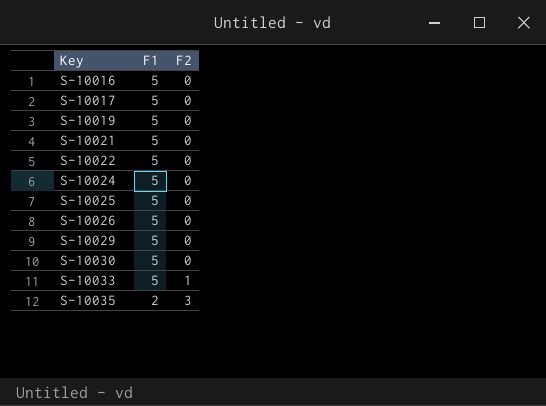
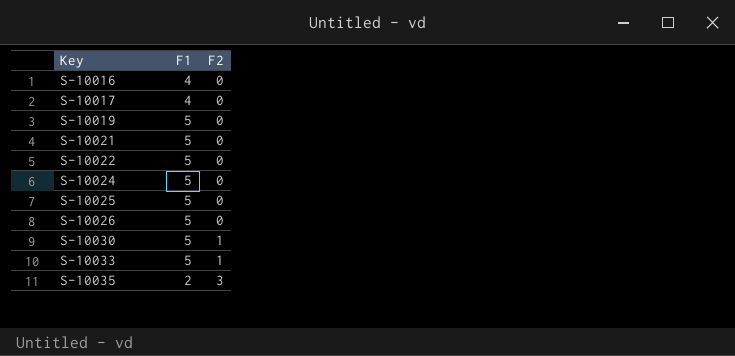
row S-10029: 5 | 0 -> none
S-10016 | F1: 5 -> 4
S-10017 | F1: 5 -> 4
S-10030 | F2: 0 -> 1

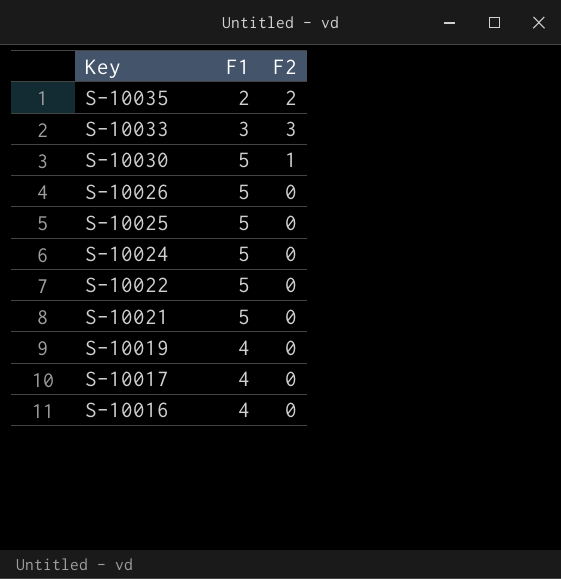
row order: Key ascending -> Key descending
S-10035 | F2: 3 -> 2
S-10033 | F1: 5 -> 3
S-10033 | F2: 1 -> 3
S-10019 | F1: 5 -> 4

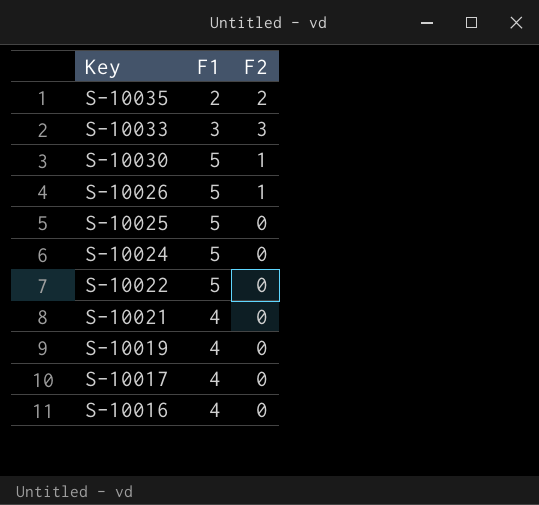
S-10026 | F2: 0 -> 1
S-10021 | F1: 5 -> 4

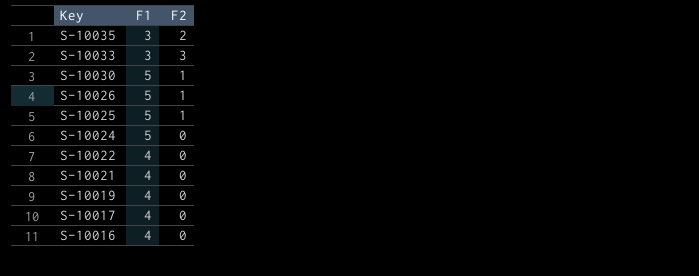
S-10035 | F1: 2 -> 3
S-10025 | F2: 0 -> 1
S-10022 | F1: 5 -> 4

